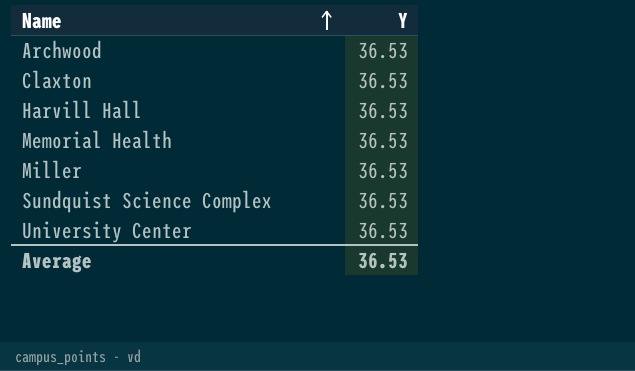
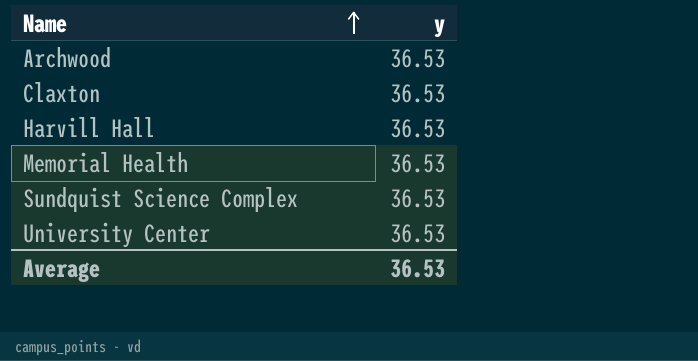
column name: Y -> y
row Miller: 36.53 -> none

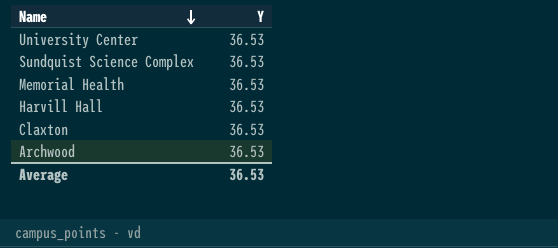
row order: Name ascending -> Name descending
column name: y -> Y

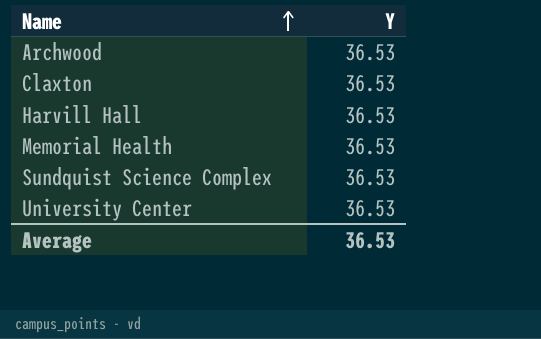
row order: Name descending -> Name ascending

